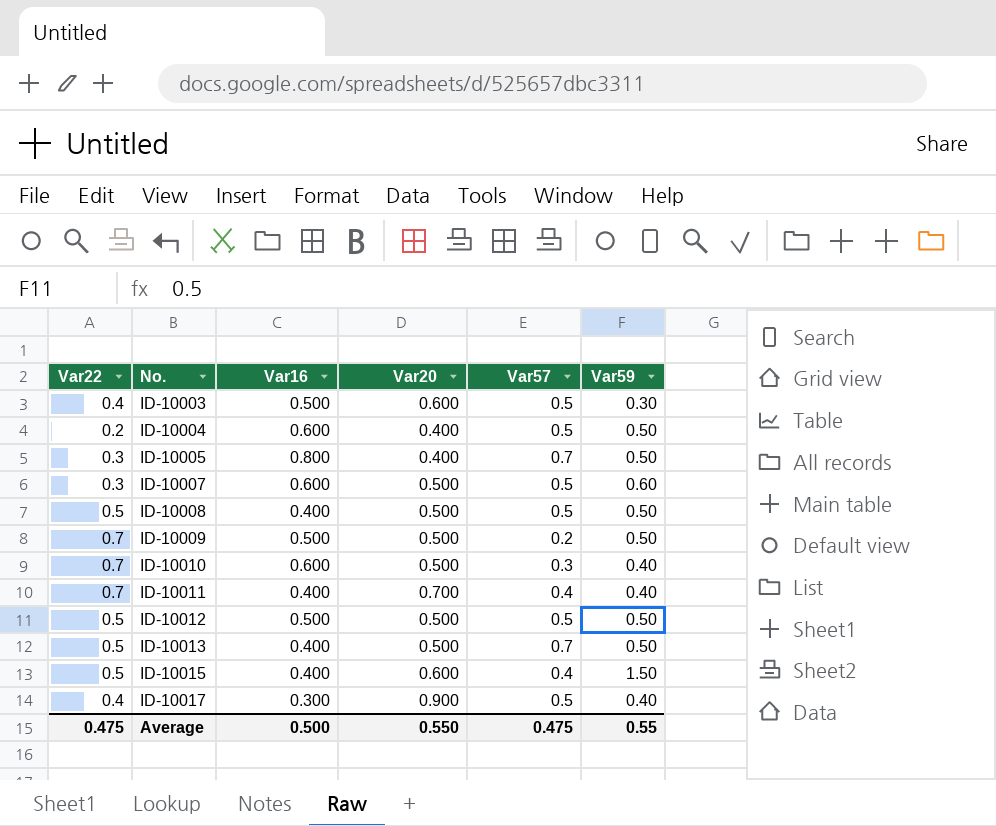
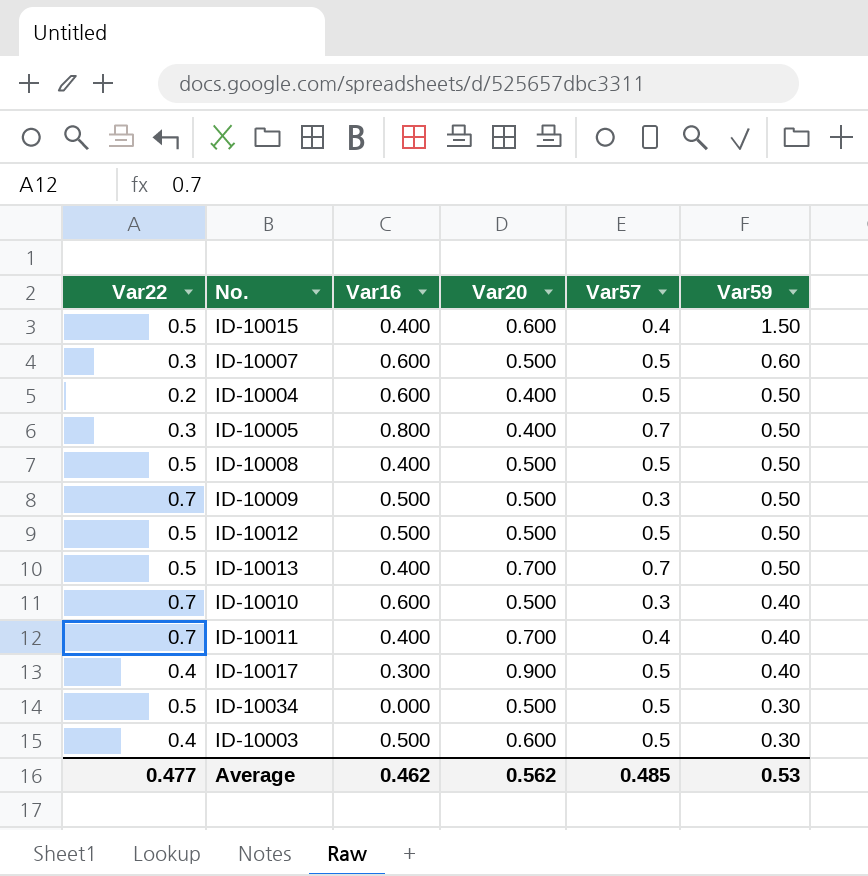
row order: No. ascending -> Var59 descending
ID-10009 | Var57: 0.2 -> 0.3
ID-10013 | Var20: 0.500 -> 0.700
row ID-10034: none -> 0.5 | 0.000 | 0.500 | 0.5 | 0.30
Average | Var22: 0.475 -> 0.477
Average | Var16: 0.500 -> 0.462
Average | Var20: 0.550 -> 0.562
Average | Var57: 0.475 -> 0.485
Average | Var59: 0.55 -> 0.53

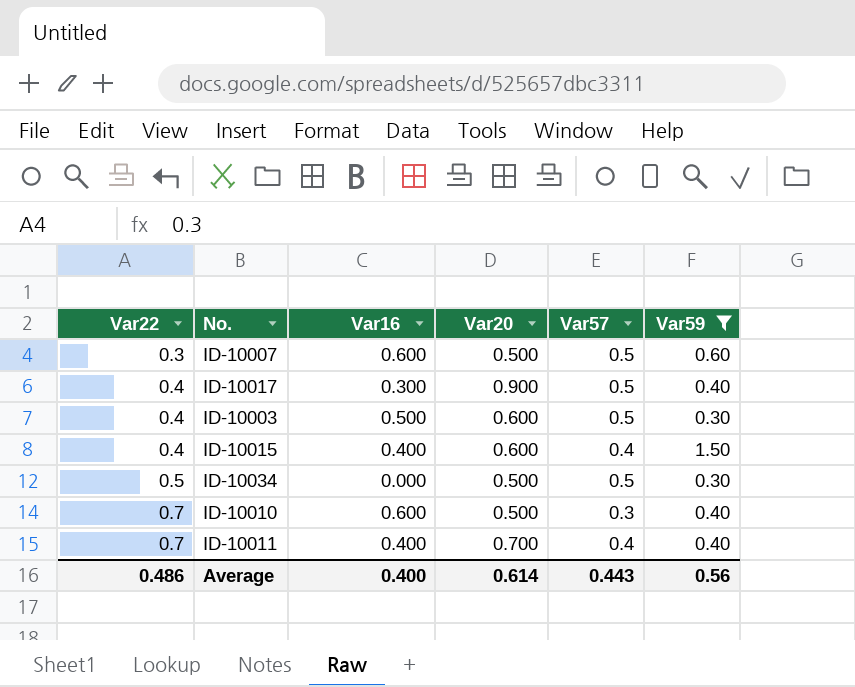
filter: none -> Var59 != 0.50
row order: Var59 descending -> Var22 ascending
ID-10015 | Var22: 0.5 -> 0.4
Average | Var22: 0.477 -> 0.486
Average | Var16: 0.462 -> 0.400
Average | Var20: 0.562 -> 0.614
Average | Var57: 0.485 -> 0.443
Average | Var59: 0.53 -> 0.56

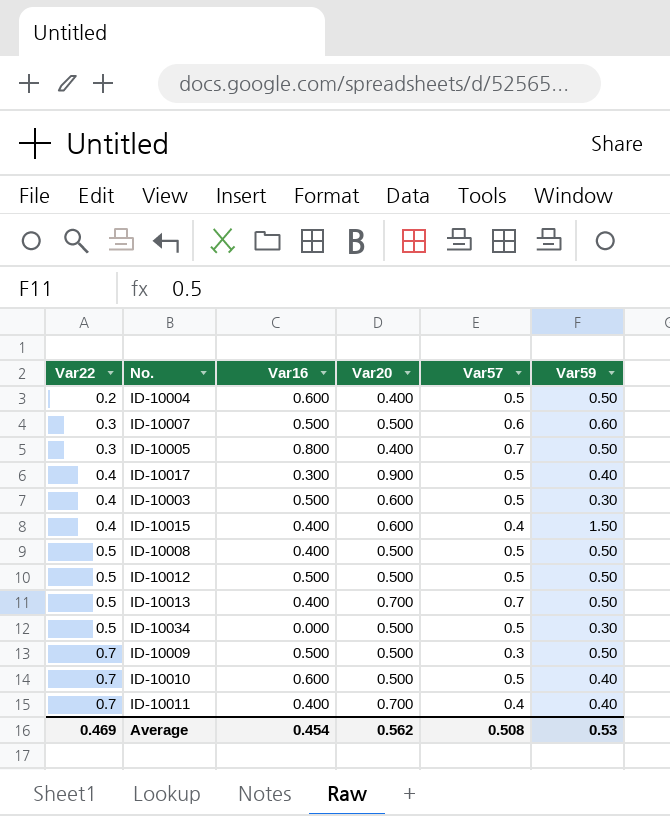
filter: Var59 != 0.50 -> none
ID-10007 | Var16: 0.600 -> 0.500
ID-10007 | Var57: 0.5 -> 0.6
ID-10010 | Var57: 0.3 -> 0.5
Average | Var22: 0.486 -> 0.469
Average | Var16: 0.400 -> 0.454
Average | Var20: 0.614 -> 0.562
Average | Var57: 0.443 -> 0.508
Average | Var59: 0.56 -> 0.53

